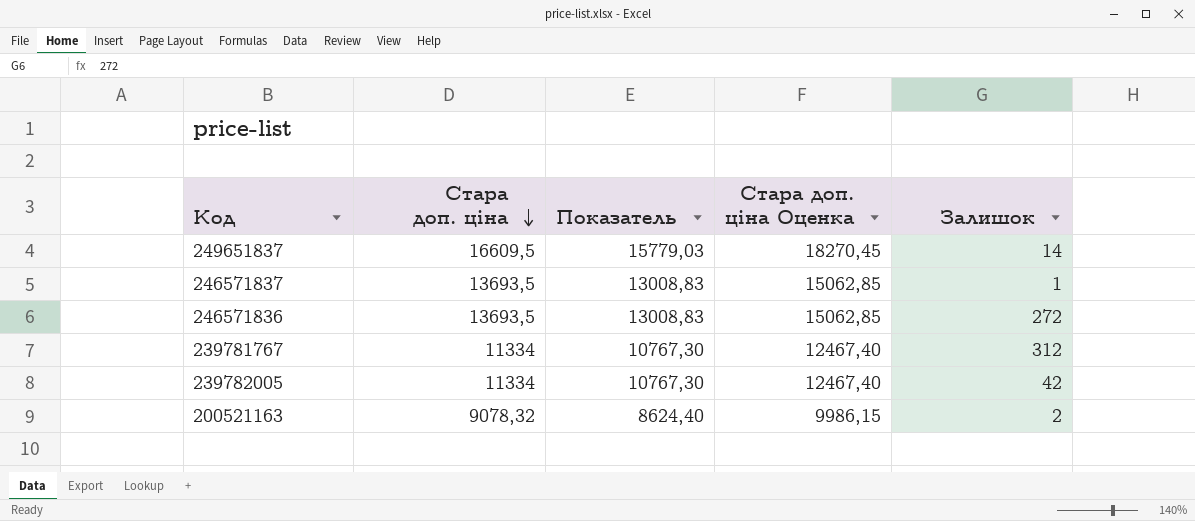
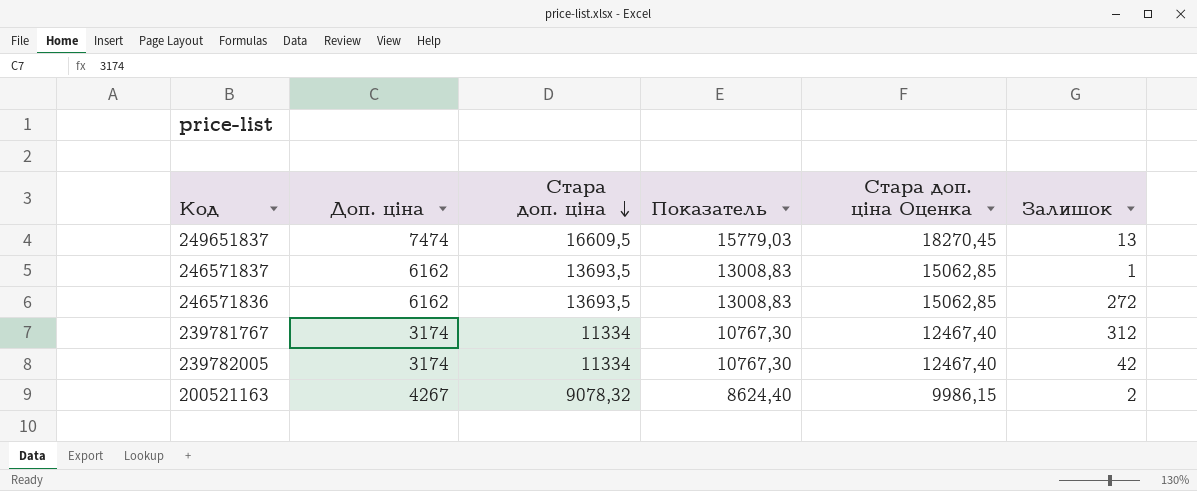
column Доп. ціна | position: none -> 2
249651837 | Залишок: 14 -> 13

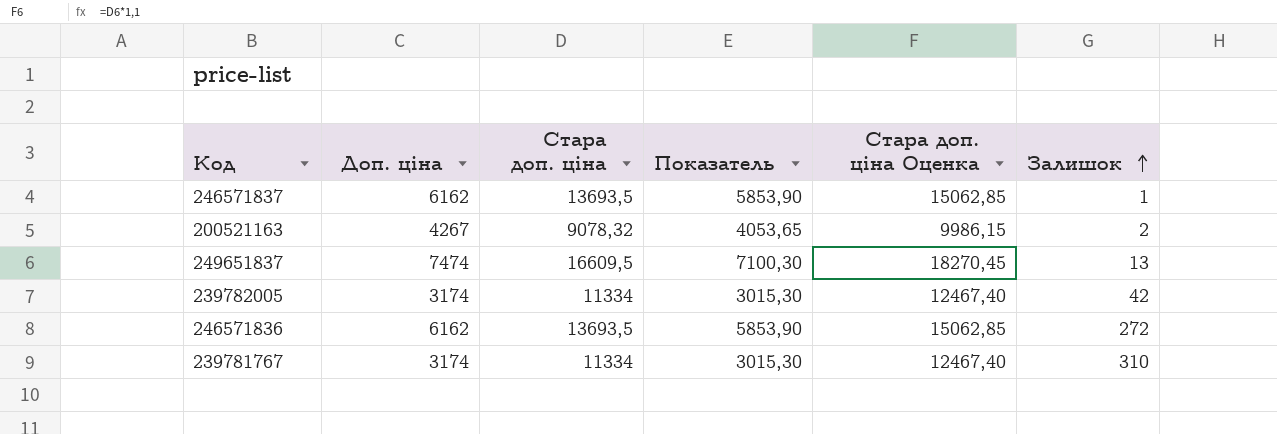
row order: Стара доп. ціна descending -> Залишок ascending
column Показатель | formula: [Стара доп. ціна] * 0,95 -> [Доп. ціна] * 0,95
239781767 | Залишок: 312 -> 310

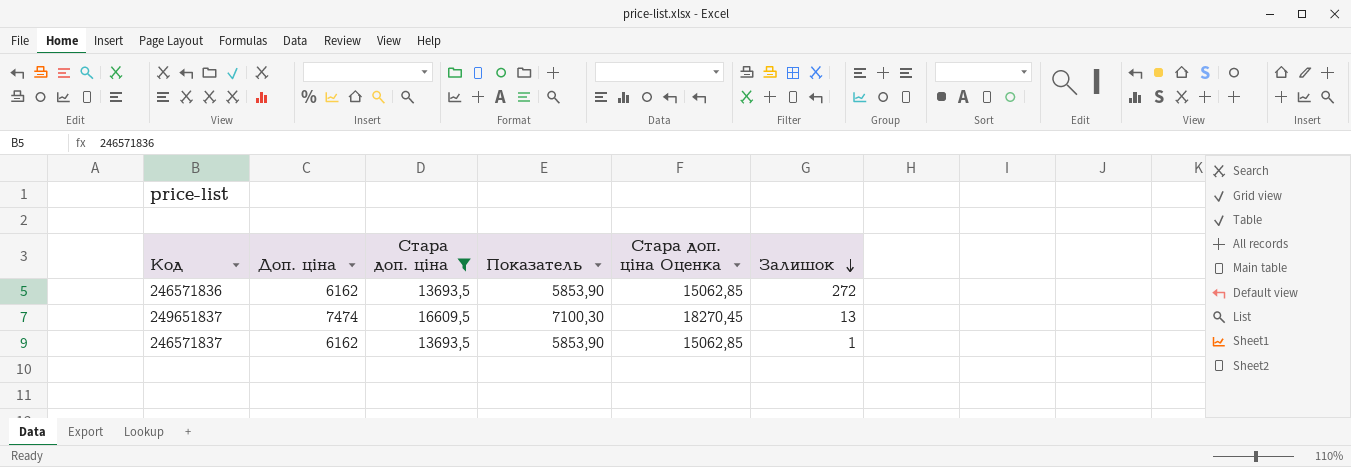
filter: none -> Стара доп. ціна >= 13693,5
row order: Залишок ascending -> Залишок descending

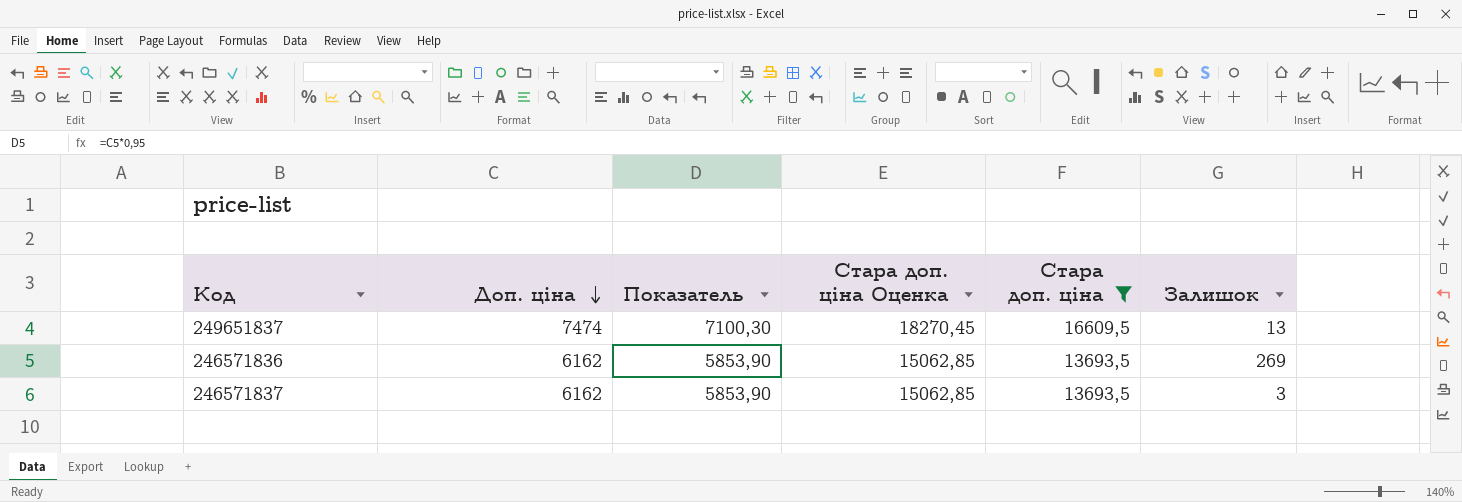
row order: Залишок descending -> Доп. ціна descending
column Стара доп. ціна | position: 3 -> 5
246571836 | Залишок: 272 -> 269
246571837 | Залишок: 1 -> 3

